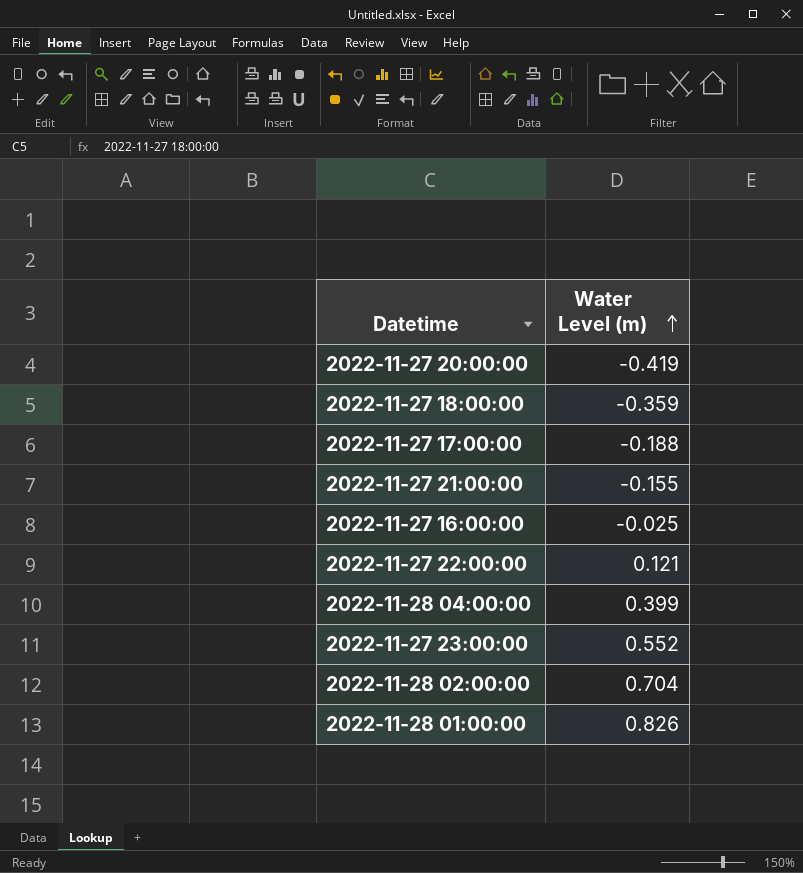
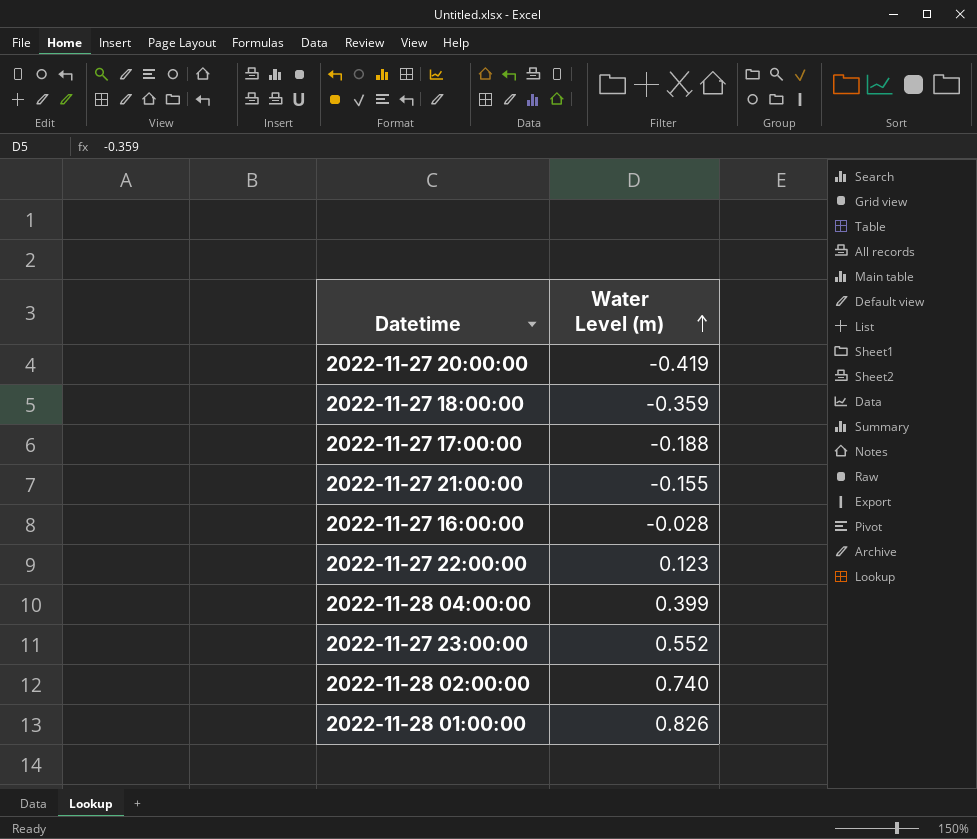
2022-11-27 16:00:00 | Water Level (m): -0.025 -> -0.028
2022-11-27 22:00:00 | Water Level (m): 0.121 -> 0.123
2022-11-28 02:00:00 | Water Level (m): 0.704 -> 0.740

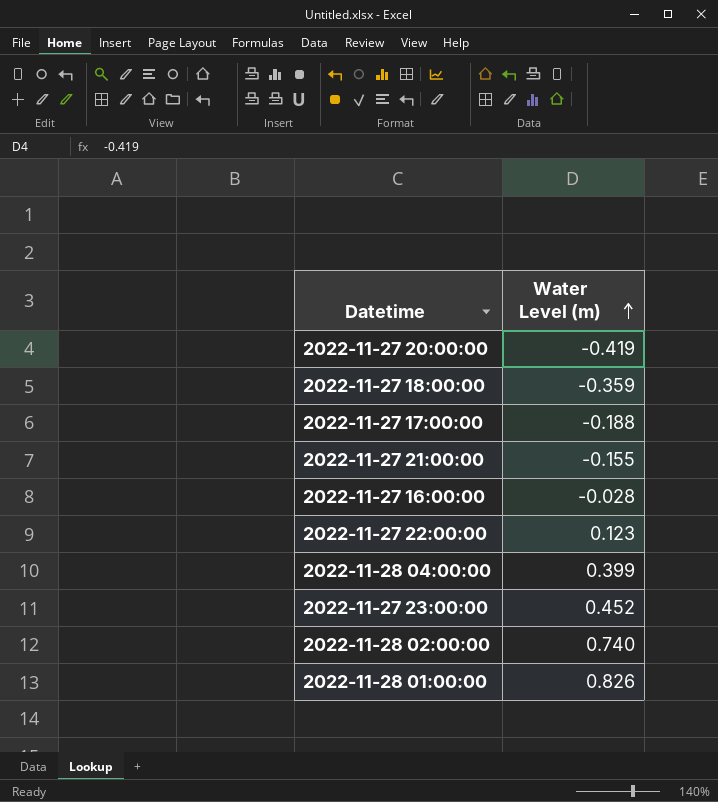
2022-11-27 23:00:00 | Water Level (m): 0.552 -> 0.452

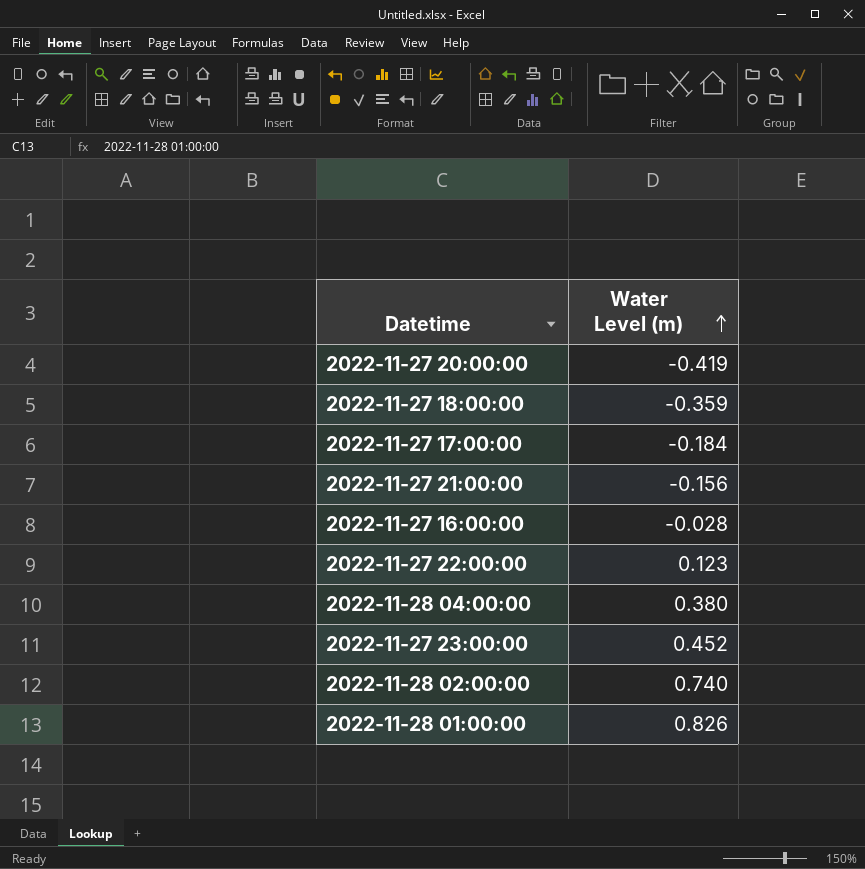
2022-11-27 17:00:00 | Water Level (m): -0.188 -> -0.184
2022-11-27 21:00:00 | Water Level (m): -0.155 -> -0.156
2022-11-28 04:00:00 | Water Level (m): 0.399 -> 0.380

